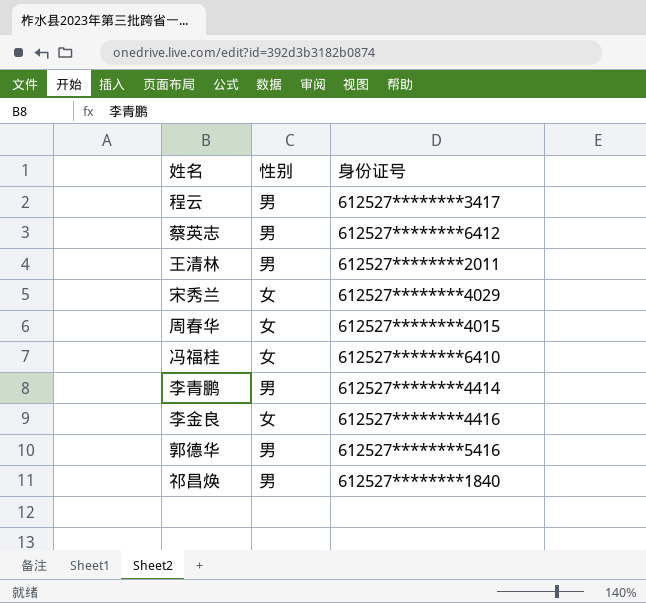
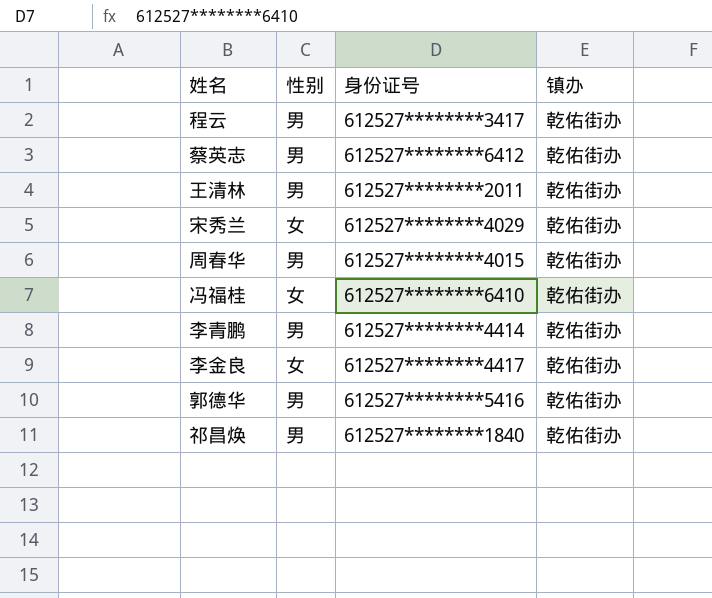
column 镇办 | position: none -> 4
周春华 | 性别: 女 -> 男
李金良 | 身份证号: 612527********4416 -> 612527********4417

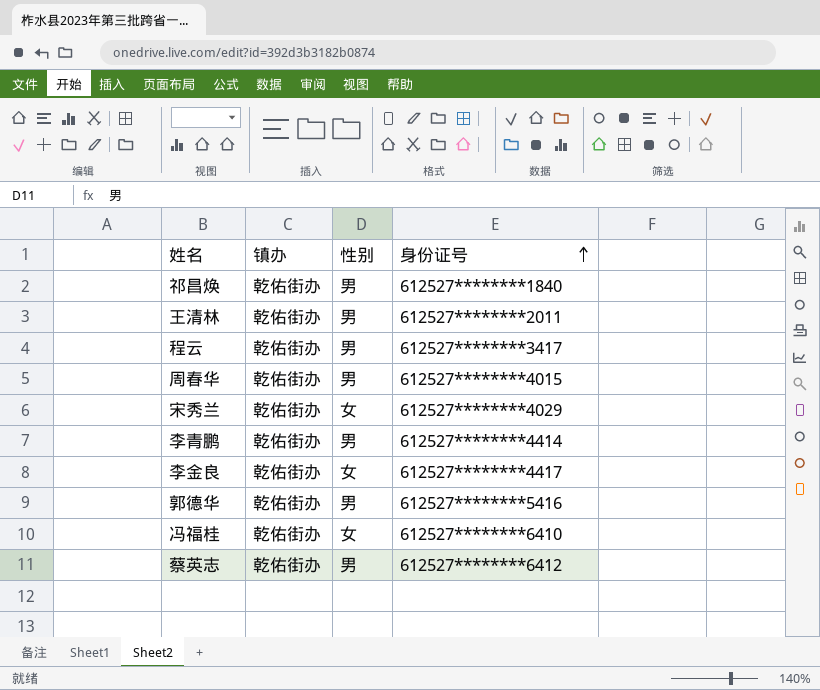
row order: none -> 身份证号 ascending
column 镇办 | position: 4 -> 2

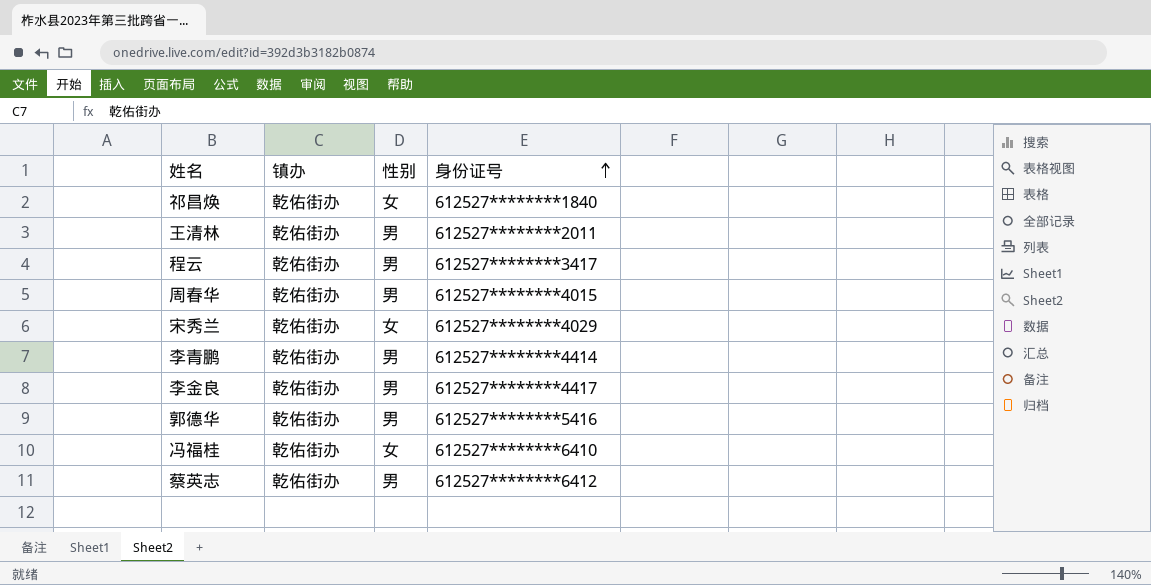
祁昌焕 | 性别: 男 -> 女
李金良 | 性别: 女 -> 男

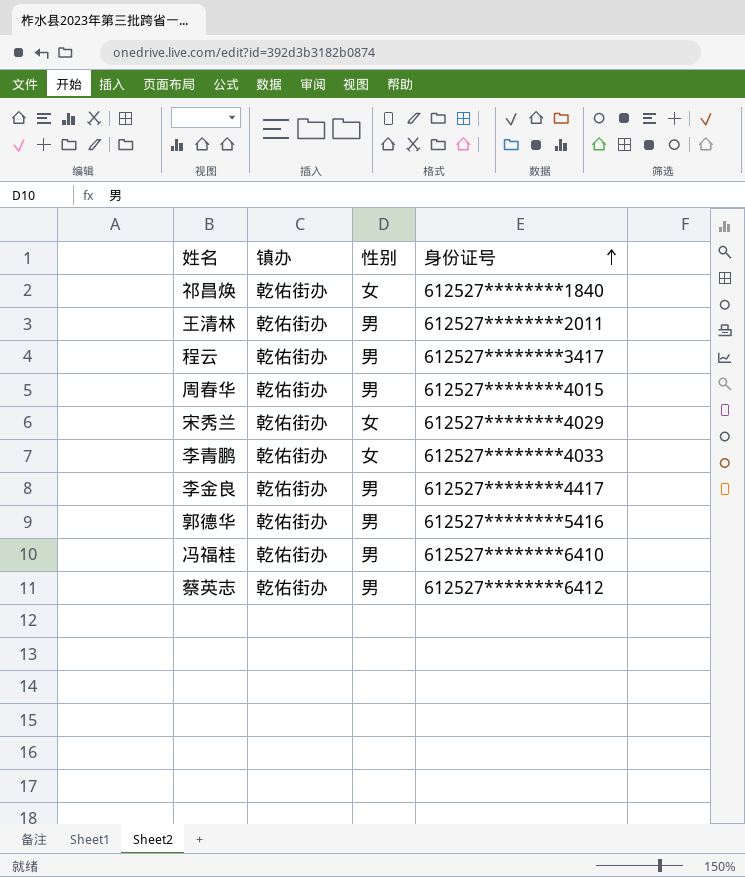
李青鹏 | 性别: 男 -> 女
李青鹏 | 身份证号: 612527********4414 -> 612527********4033
冯福桂 | 性别: 女 -> 男

